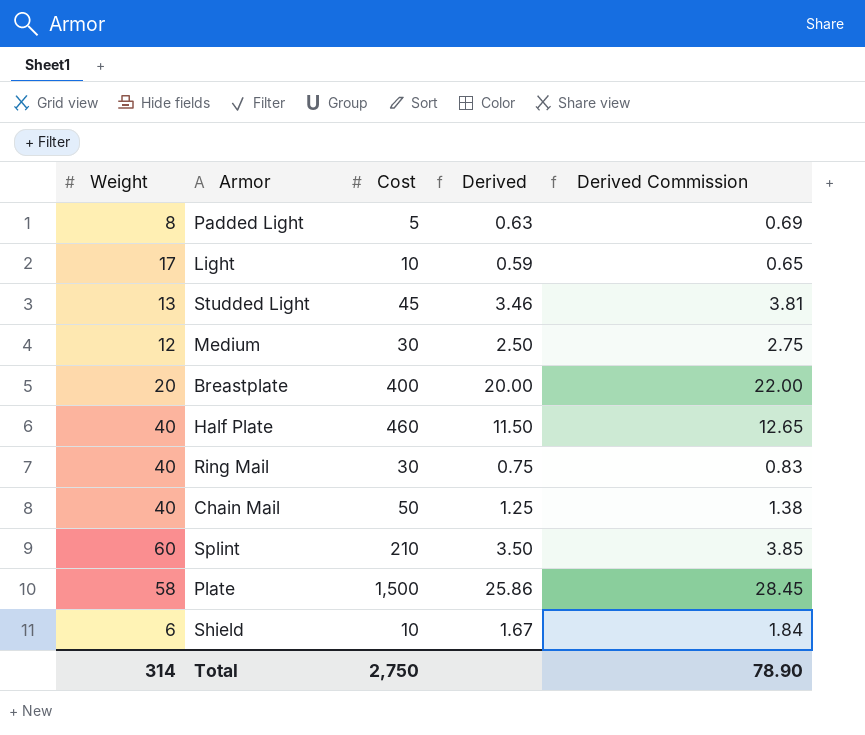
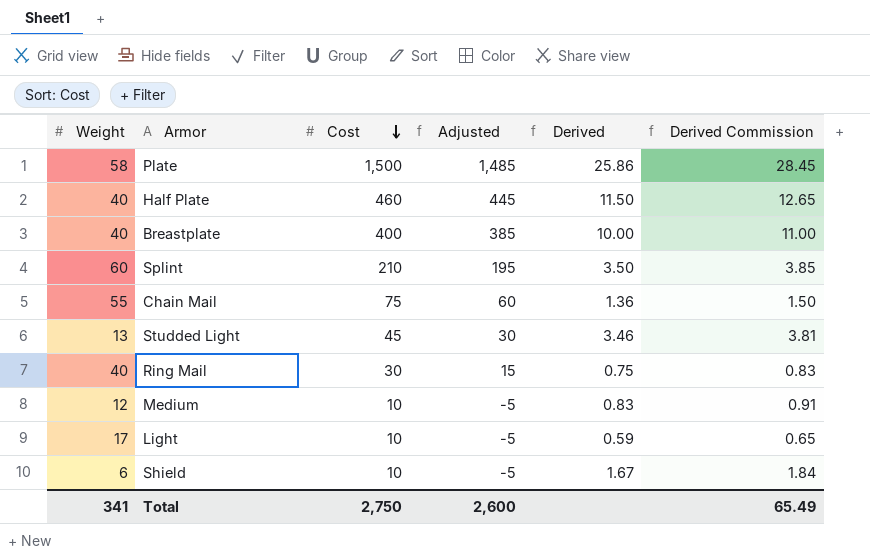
row order: none -> Cost descending
column Adjusted | formula: none -> [Cost] - 15
row Padded Light: 8 | 5 | 0.63 | 0.69 -> none
Breastplate | Weight: 20 -> 40
Breastplate | Derived: 20.00 -> 10.00
Breastplate | Derived Commission: 22.00 -> 11.00
Chain Mail | Weight: 40 -> 55
Chain Mail | Cost: 50 -> 75
Chain Mail | Derived: 1.25 -> 1.36
Chain Mail | Derived Commission: 1.38 -> 1.50
Medium | Cost: 30 -> 10
Medium | Derived: 2.50 -> 0.83
Medium | Derived Commission: 2.75 -> 0.91
Total | Weight: 314 -> 341
Total | Derived Commission: 78.90 -> 65.49

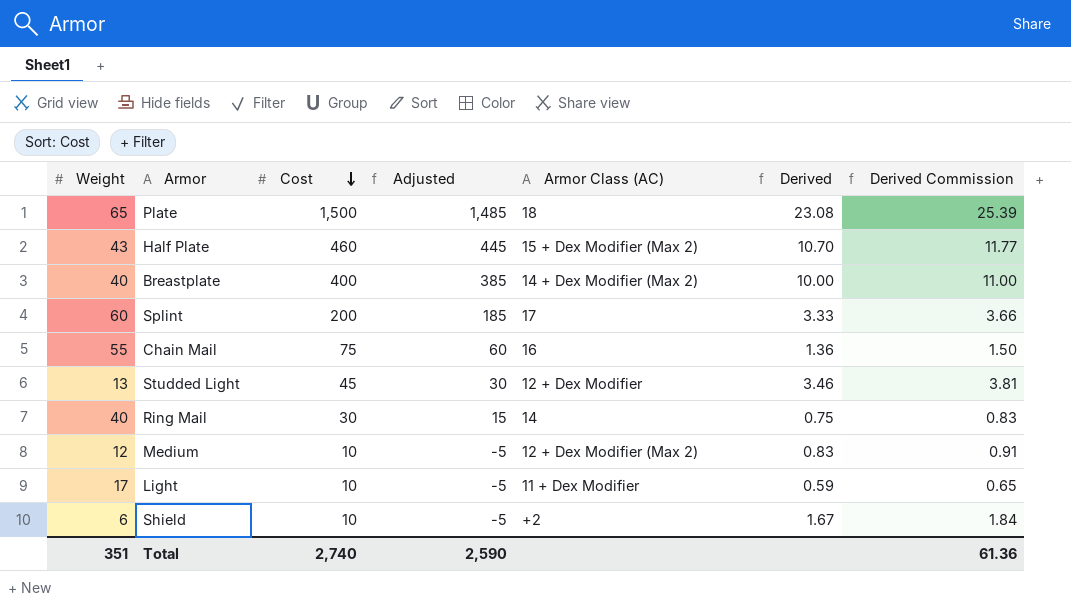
column Armor Class (AC) | position: none -> 5
Plate | Weight: 58 -> 65
Plate | Derived: 25.86 -> 23.08
Plate | Derived Commission: 28.45 -> 25.39
Half Plate | Weight: 40 -> 43
Half Plate | Derived: 11.50 -> 10.70
Half Plate | Derived Commission: 12.65 -> 11.77
Splint | Cost: 210 -> 200
Splint | Adjusted: 195 -> 185
Splint | Derived: 3.50 -> 3.33
Splint | Derived Commission: 3.85 -> 3.66
Total | Weight: 341 -> 351
Total | Cost: 2,750 -> 2,740
Total | Adjusted: 2,600 -> 2,590
Total | Derived Commission: 65.49 -> 61.36

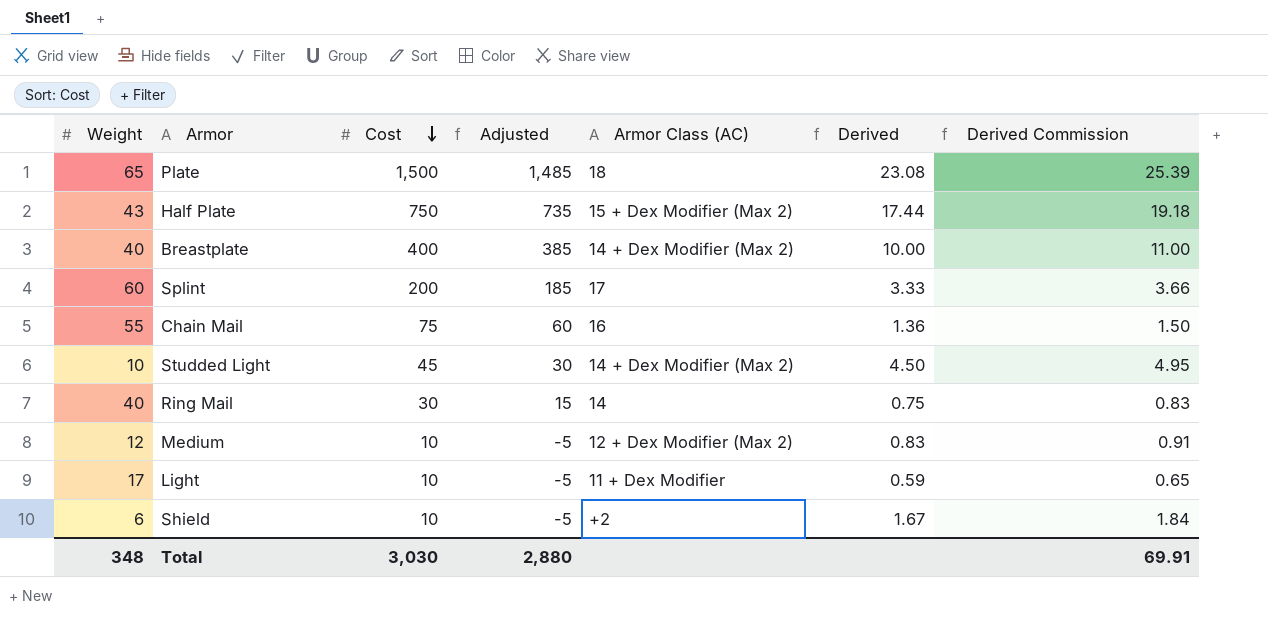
Half Plate | Cost: 460 -> 750
Half Plate | Adjusted: 445 -> 735
Half Plate | Derived: 10.70 -> 17.44
Half Plate | Derived Commission: 11.77 -> 19.18
Studded Light | Weight: 13 -> 10
Studded Light | Armor Class (AC): 12 + Dex Modifier -> 14 + Dex Modifier (Max 2)
Studded Light | Derived: 3.46 -> 4.50
Studded Light | Derived Commission: 3.81 -> 4.95
Total | Weight: 351 -> 348
Total | Cost: 2,740 -> 3,030
Total | Adjusted: 2,590 -> 2,880
Total | Derived Commission: 61.36 -> 69.91

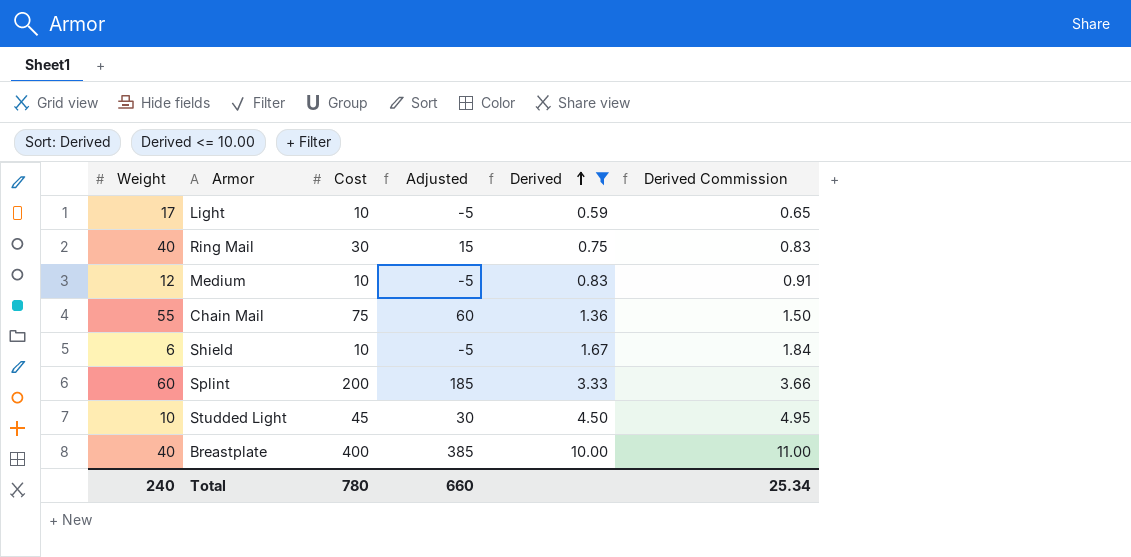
filter: none -> Derived <= 10.00
row order: Cost descending -> Derived ascending
column Armor Class (AC) | position: 5 -> none
Total | Weight: 348 -> 240
Total | Cost: 3,030 -> 780
Total | Adjusted: 2,880 -> 660
Total | Derived Commission: 69.91 -> 25.34

